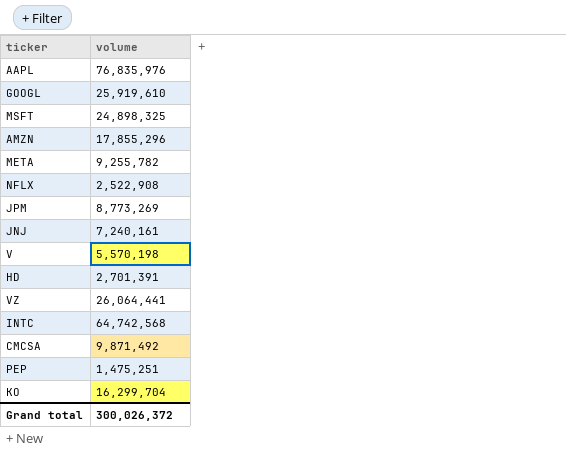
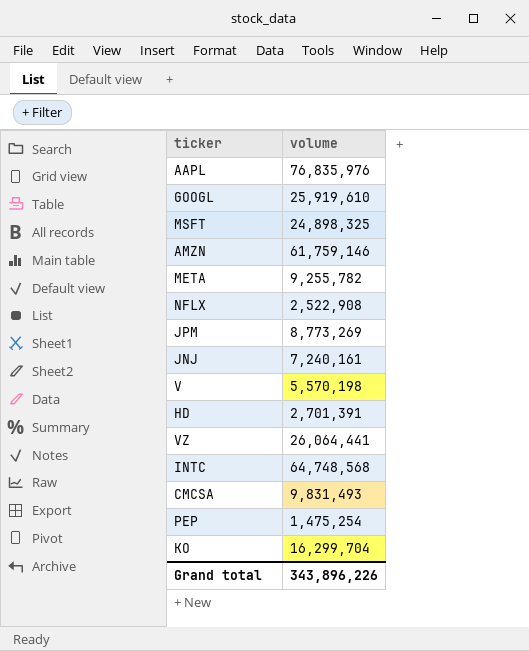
AMZN | volume: 17,855,296 -> 61,759,146
INTC | volume: 64,742,568 -> 64,748,568
CMCSA | volume: 9,871,492 -> 9,831,493
PEP | volume: 1,475,251 -> 1,475,254
Grand total | volume: 300,026,372 -> 343,896,226

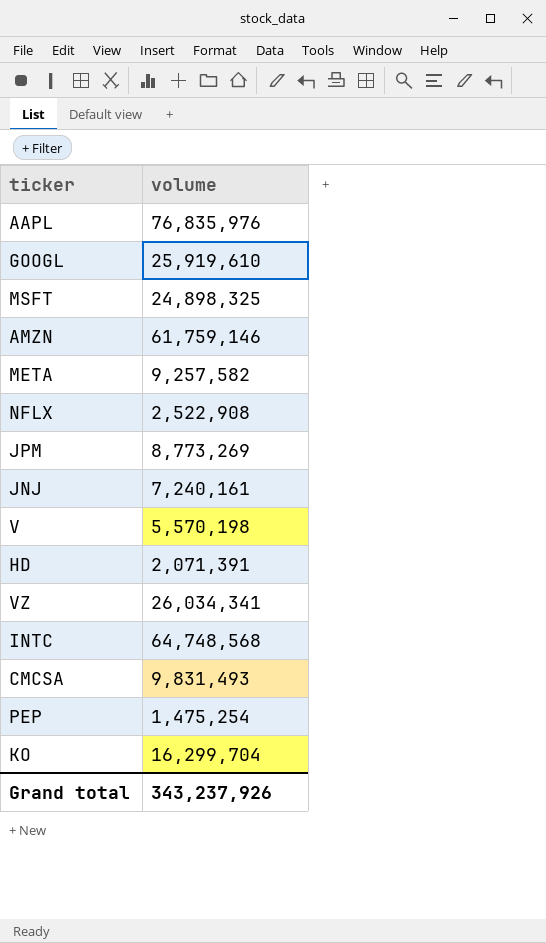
META | volume: 9,255,782 -> 9,257,582
HD | volume: 2,701,391 -> 2,071,391
VZ | volume: 26,064,441 -> 26,034,341
Grand total | volume: 343,896,226 -> 343,237,926

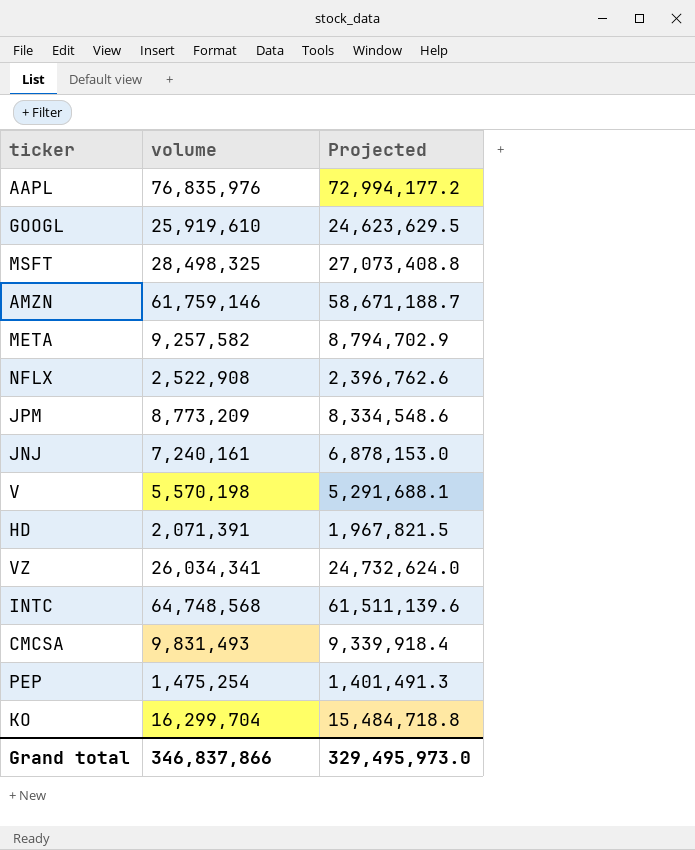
column Projected | formula: none -> [volume] * 0.95
MSFT | volume: 24,898,325 -> 28,498,325
JPM | volume: 8,773,269 -> 8,773,209
Grand total | volume: 343,237,926 -> 346,837,866

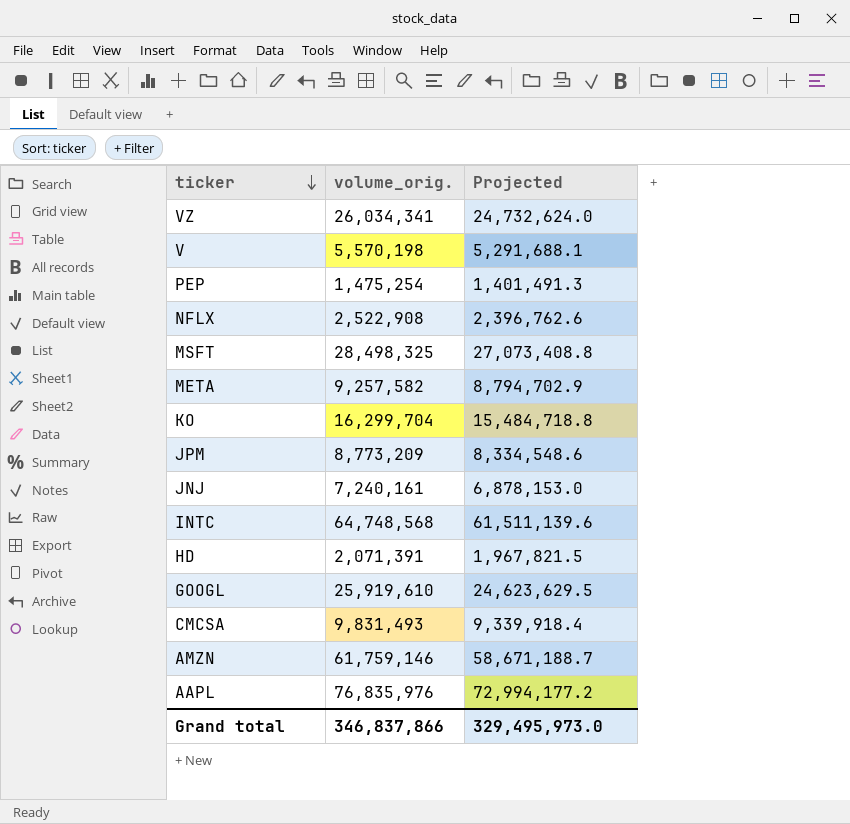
row order: none -> ticker descending
column name: volume -> volume_orig.

